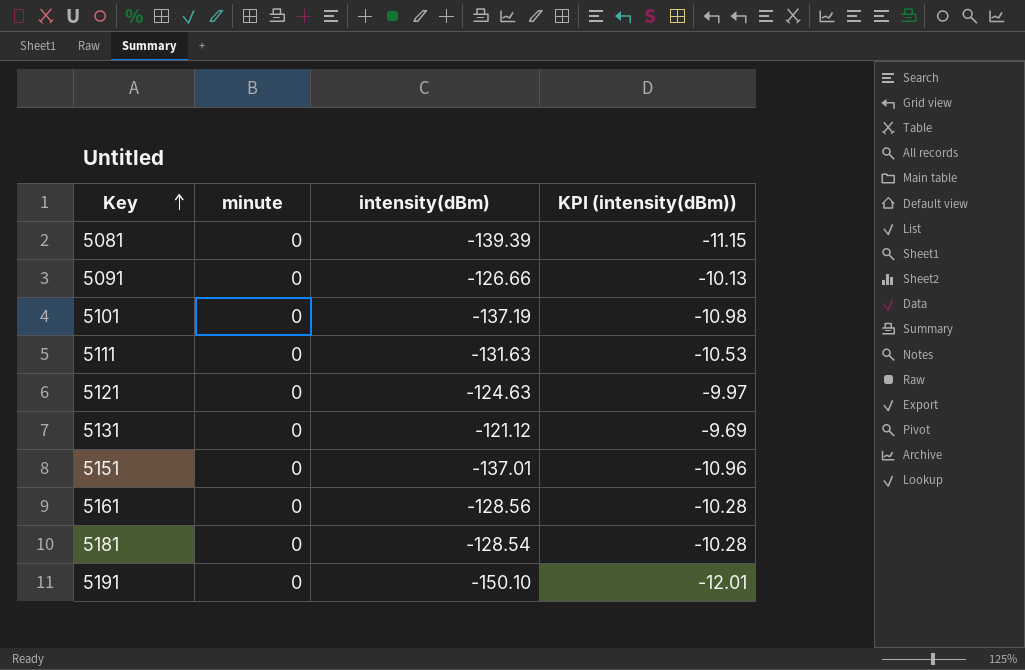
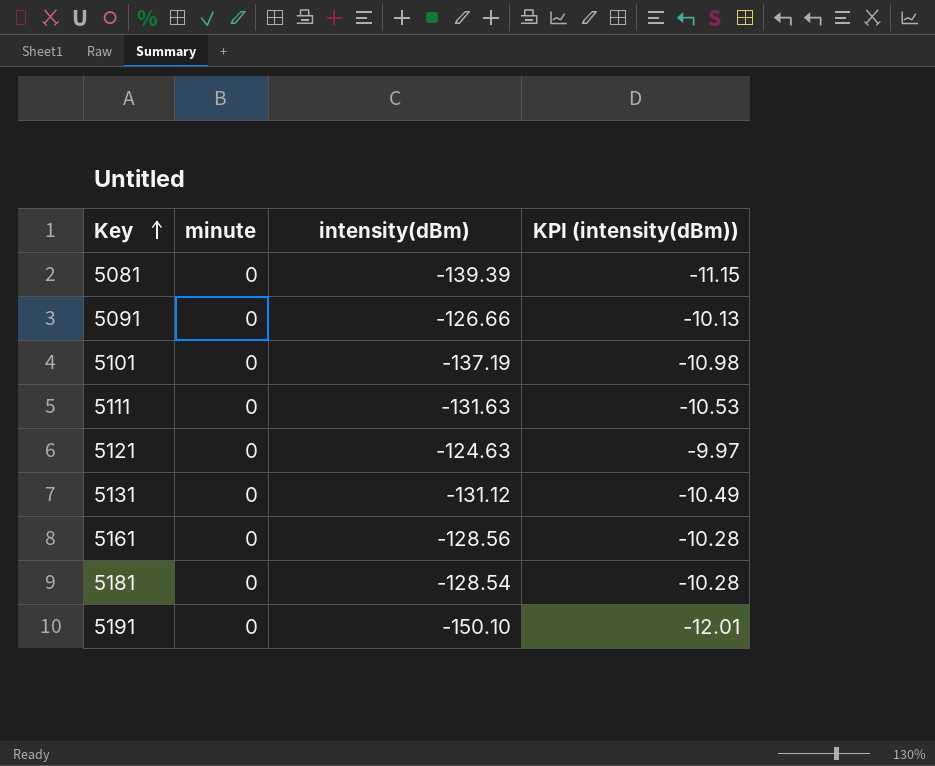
row 5151: 0 | -137.01 | -10.96 -> none
5131 | intensity(dBm): -121.12 -> -131.12
5131 | KPI (intensity(dBm)): -9.69 -> -10.49

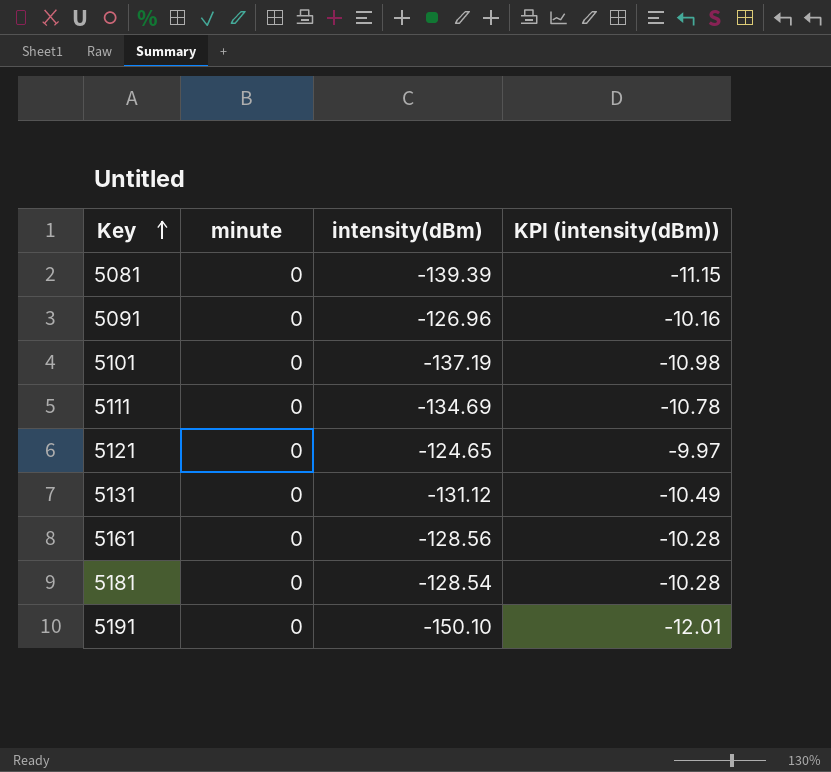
5091 | intensity(dBm): -126.66 -> -126.96
5091 | KPI (intensity(dBm)): -10.13 -> -10.16
5111 | intensity(dBm): -131.63 -> -134.69
5111 | KPI (intensity(dBm)): -10.53 -> -10.78
5121 | intensity(dBm): -124.63 -> -124.65

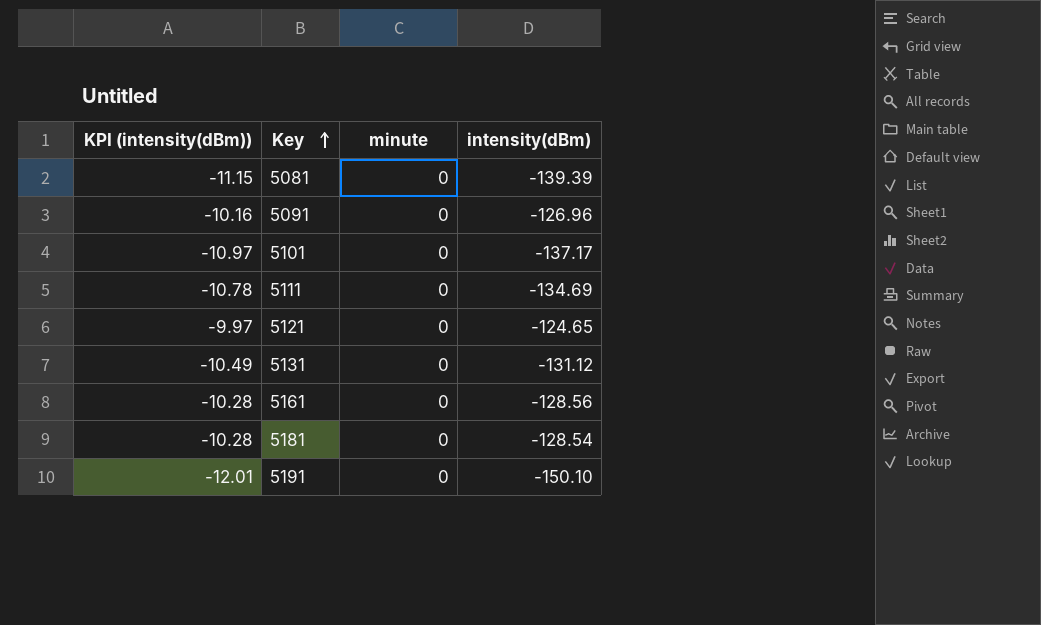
column KPI (intensity(dBm)) | position: 4 -> 1
5101 | KPI (intensity(dBm)): -10.98 -> -10.97
5101 | intensity(dBm): -137.19 -> -137.17

